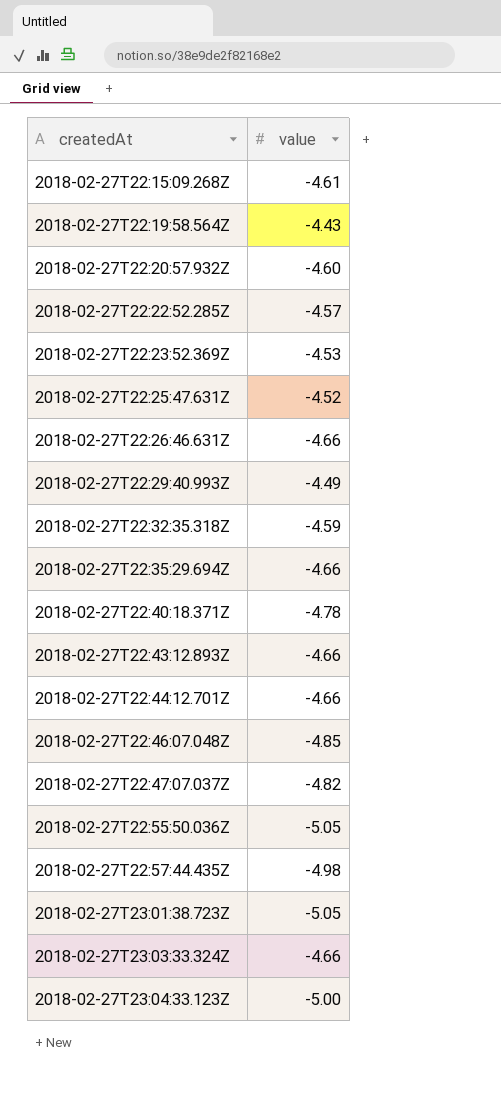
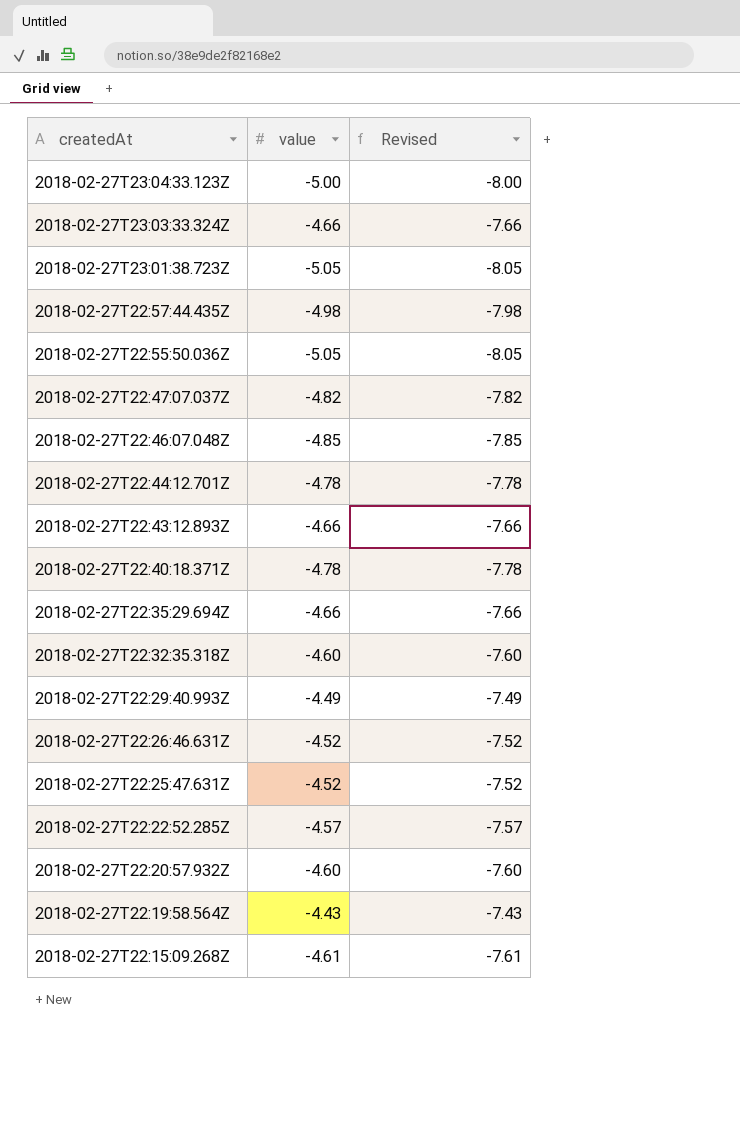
row order: createdAt ascending -> createdAt descending
column Revised | formula: none -> [value] - 3
row 2018-02-27T22:23:52.369Z: -4.53 -> none
2018-02-27T22:44:12.701Z | value: -4.66 -> -4.78
2018-02-27T22:32:35.318Z | value: -4.59 -> -4.60
2018-02-27T22:26:46.631Z | value: -4.66 -> -4.52

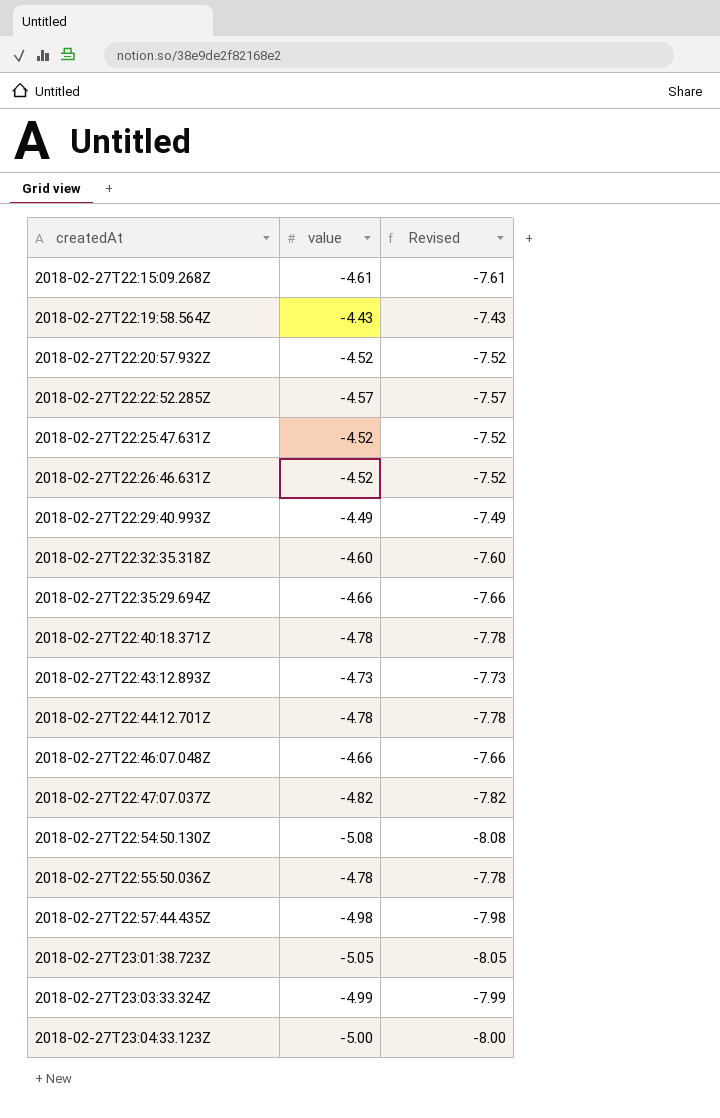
row order: createdAt descending -> createdAt ascending
2018-02-27T22:20:57.932Z | value: -4.60 -> -4.52
2018-02-27T22:20:57.932Z | Revised: -7.60 -> -7.52
2018-02-27T22:43:12.893Z | value: -4.66 -> -4.73
2018-02-27T22:43:12.893Z | Revised: -7.66 -> -7.73
2018-02-27T22:46:07.048Z | value: -4.85 -> -4.66
2018-02-27T22:46:07.048Z | Revised: -7.85 -> -7.66
row 2018-02-27T22:54:50.130Z: none -> -5.08 | -8.08
2018-02-27T22:55:50.036Z | value: -5.05 -> -4.78
2018-02-27T22:55:50.036Z | Revised: -8.05 -> -7.78
2018-02-27T23:03:33.324Z | value: -4.66 -> -4.99
2018-02-27T23:03:33.324Z | Revised: -7.66 -> -7.99

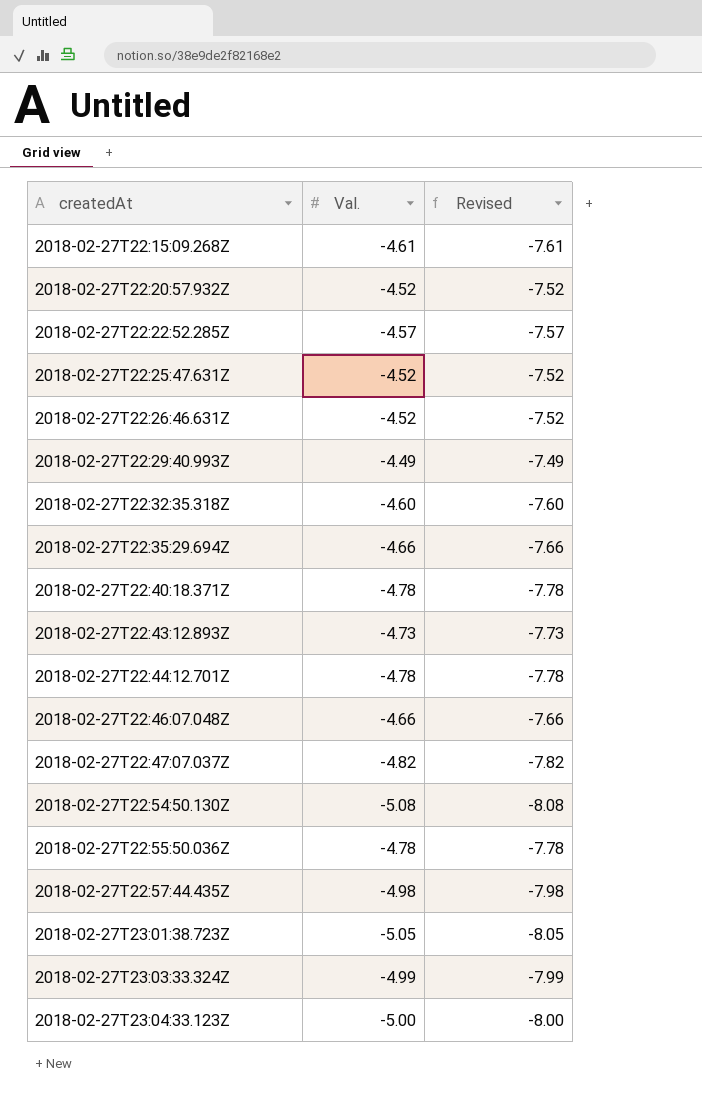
column name: value -> Val.
row 2018-02-27T22:19:58.564Z: -4.43 | -7.43 -> none

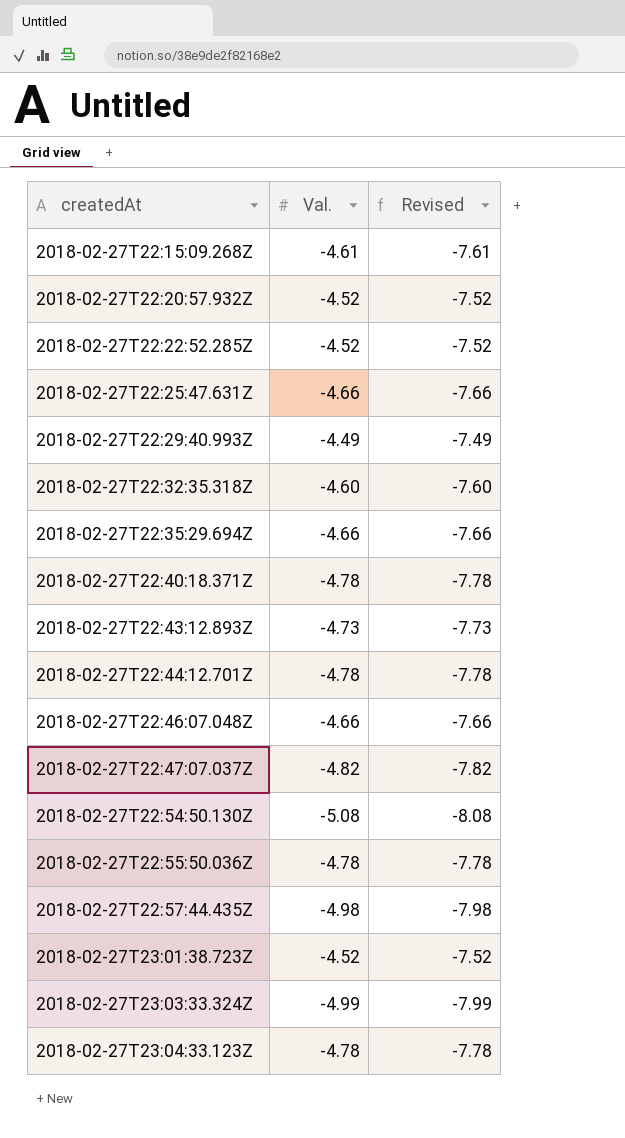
row 2018-02-27T22:26:46.631Z: -4.52 | -7.52 -> none
2018-02-27T22:22:52.285Z | Val.: -4.57 -> -4.52
2018-02-27T22:22:52.285Z | Revised: -7.57 -> -7.52
2018-02-27T22:25:47.631Z | Val.: -4.52 -> -4.66
2018-02-27T22:25:47.631Z | Revised: -7.52 -> -7.66
2018-02-27T23:01:38.723Z | Val.: -5.05 -> -4.52
2018-02-27T23:01:38.723Z | Revised: -8.05 -> -7.52
2018-02-27T23:04:33.123Z | Val.: -5.00 -> -4.78
2018-02-27T23:04:33.123Z | Revised: -8.00 -> -7.78

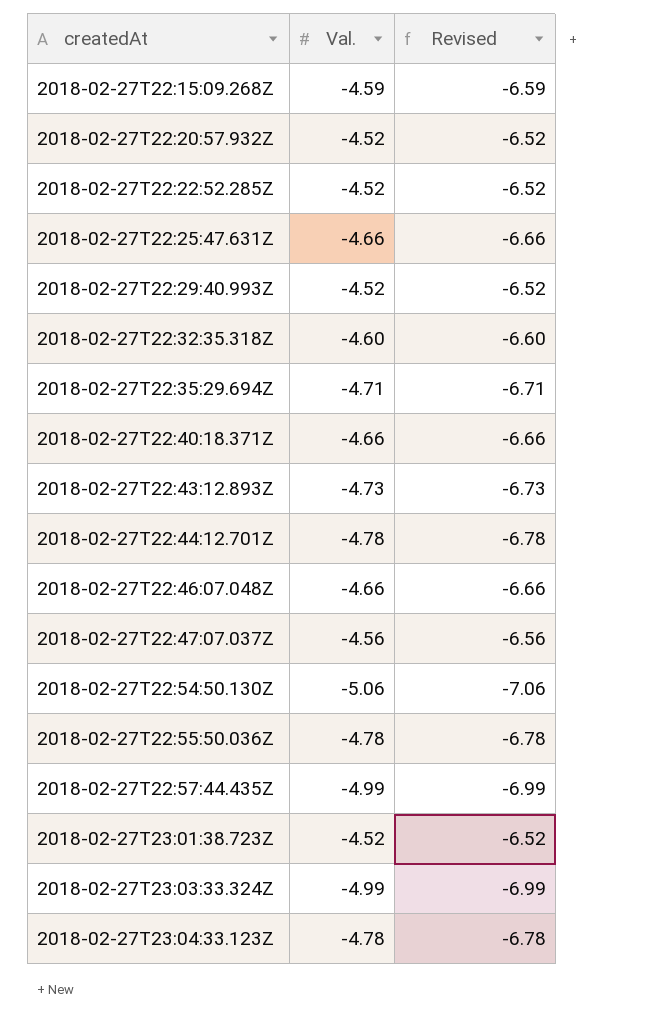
column Revised | formula: [Val.] - 3 -> [Val.] - 2
2018-02-27T22:15:09.268Z | Val.: -4.61 -> -4.59
2018-02-27T22:29:40.993Z | Val.: -4.49 -> -4.52
2018-02-27T22:35:29.694Z | Val.: -4.66 -> -4.71
2018-02-27T22:40:18.371Z | Val.: -4.78 -> -4.66
2018-02-27T22:47:07.037Z | Val.: -4.82 -> -4.56
2018-02-27T22:54:50.130Z | Val.: -5.08 -> -5.06
2018-02-27T22:57:44.435Z | Val.: -4.98 -> -4.99

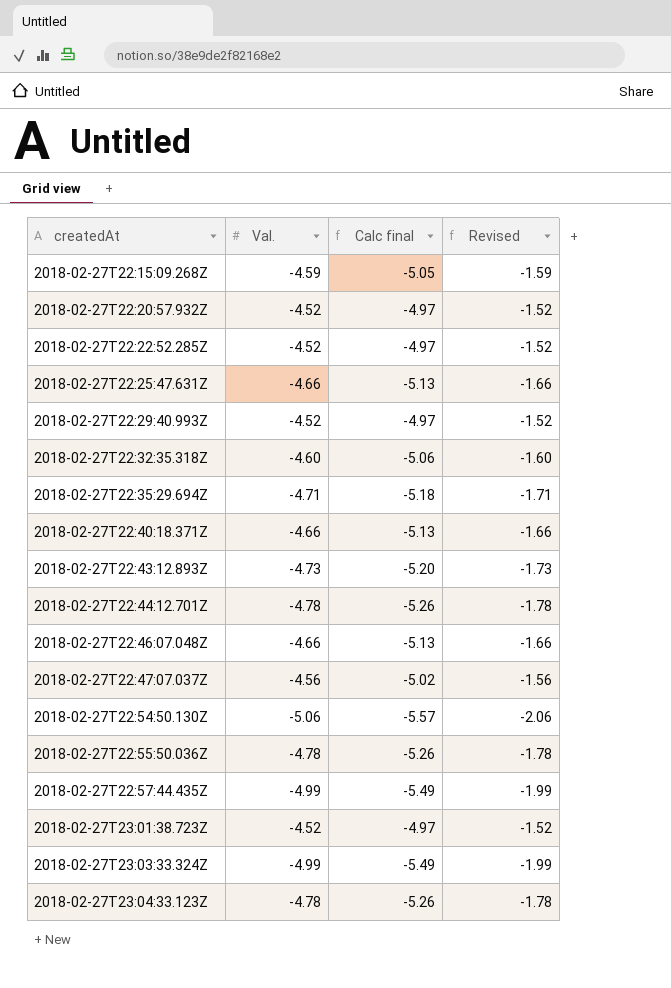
column Calc final | formula: none -> [Val.] * 1.1
column Revised | formula: [Val.] - 2 -> [Val.] + 3

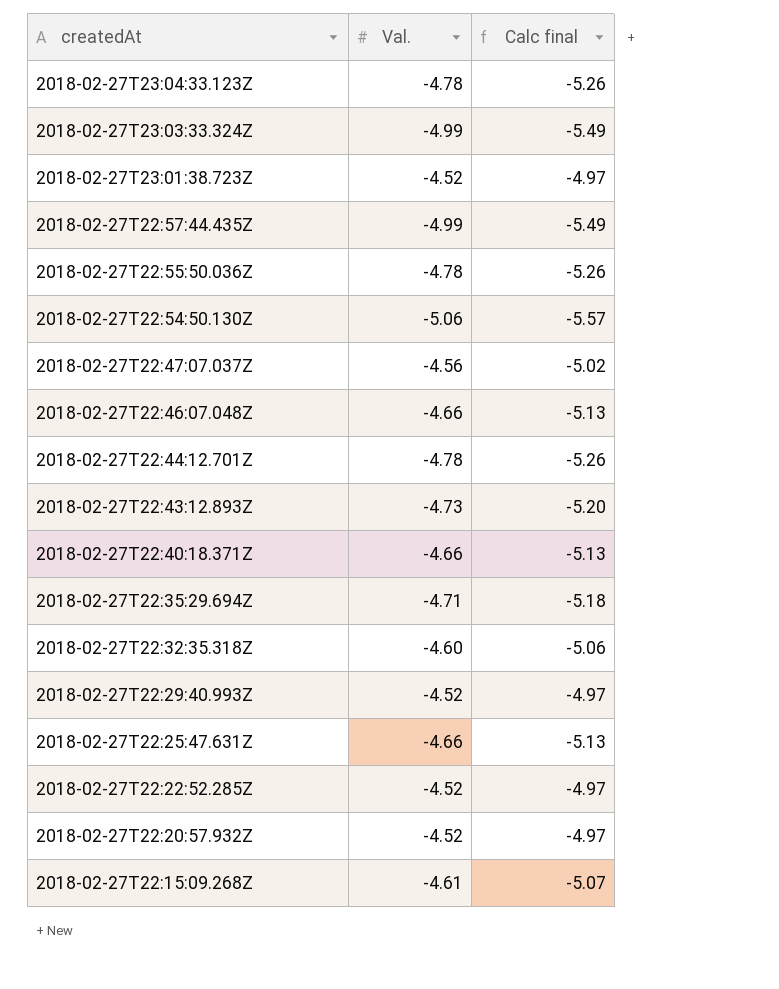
row order: createdAt ascending -> createdAt descending
column Revised | formula: [Val.] + 3 -> none
2018-02-27T22:15:09.268Z | Val.: -4.59 -> -4.61
2018-02-27T22:15:09.268Z | Calc final: -5.05 -> -5.07

